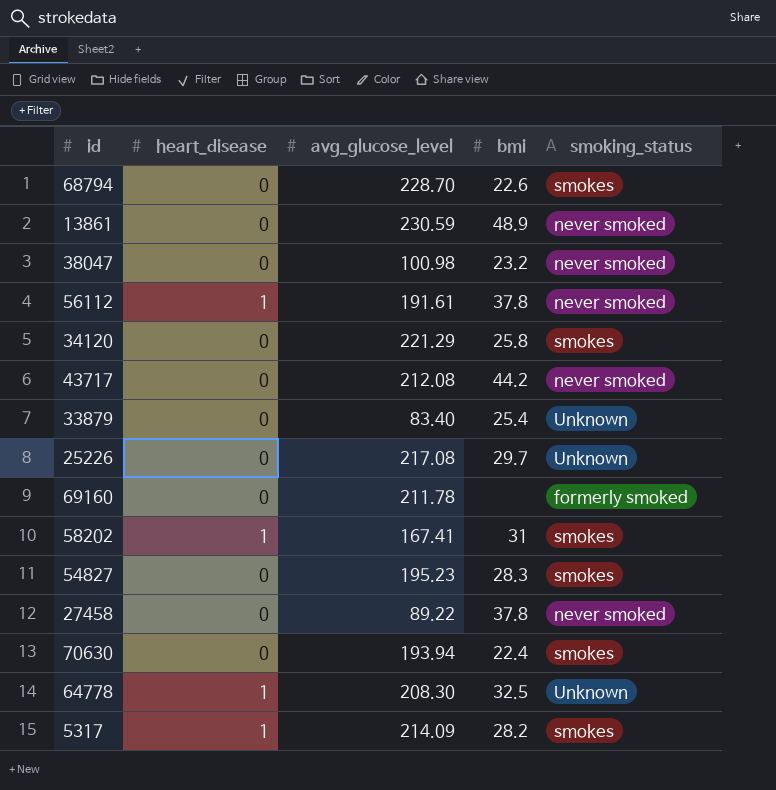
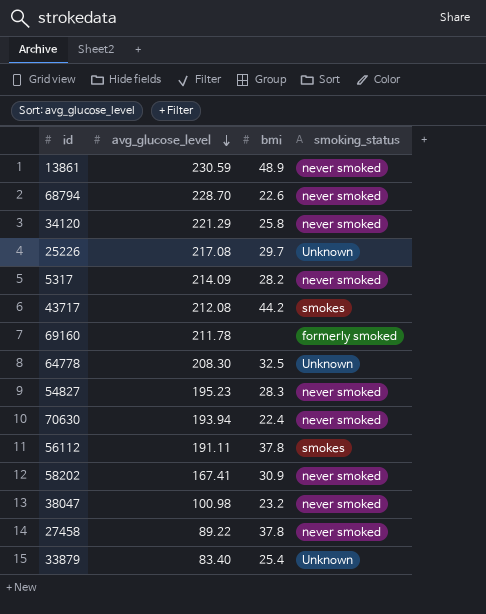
row order: none -> avg_glucose_level descending
column heart_disease | position: 2 -> none
68794 | smoking_status: smokes -> never smoked
34120 | smoking_status: smokes -> never smoked
5317 | smoking_status: smokes -> never smoked
43717 | smoking_status: never smoked -> smokes
54827 | smoking_status: smokes -> never smoked
70630 | smoking_status: smokes -> never smoked
56112 | avg_glucose_level: 191.61 -> 191.11
56112 | smoking_status: never smoked -> smokes
58202 | bmi: 31 -> 30.9
58202 | smoking_status: smokes -> never smoked

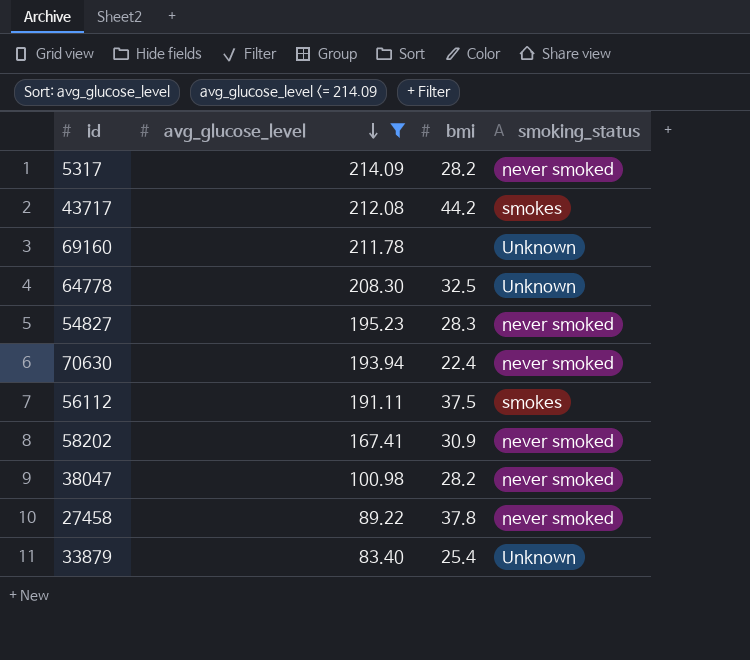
filter: none -> avg_glucose_level <= 214.09
69160 | smoking_status: formerly smoked -> Unknown
56112 | bmi: 37.8 -> 37.5
38047 | bmi: 23.2 -> 28.2

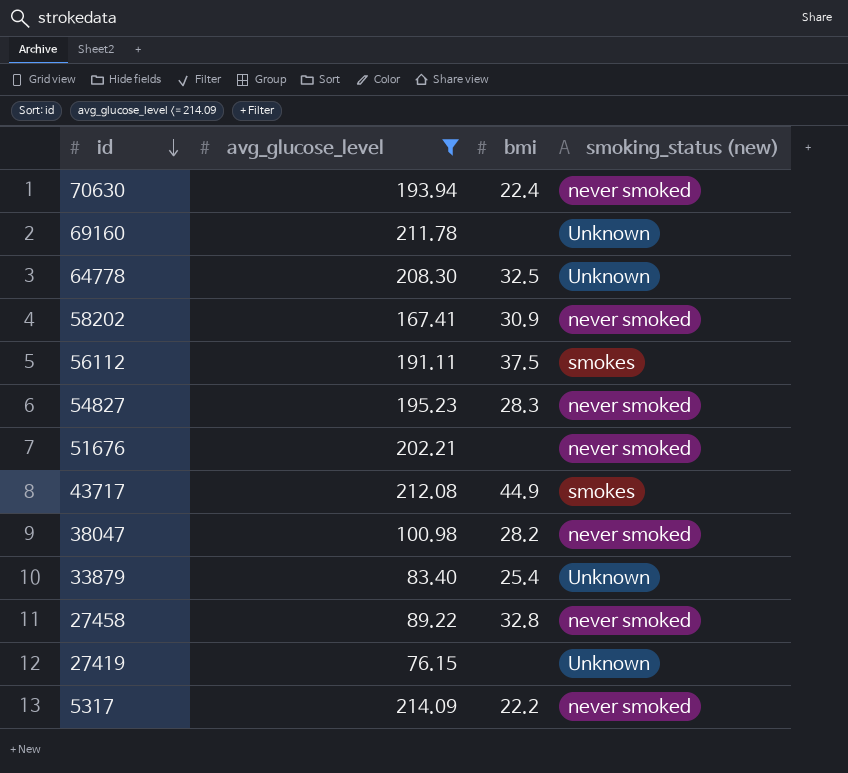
row order: avg_glucose_level descending -> id descending
column name: smoking_status -> smoking_status (new)
row 51676: none -> 202.21 | none | never smoked
43717 | bmi: 44.2 -> 44.9
27458 | bmi: 37.8 -> 32.8
row 27419: none -> 76.15 | none | Unknown
5317 | bmi: 28.2 -> 22.2

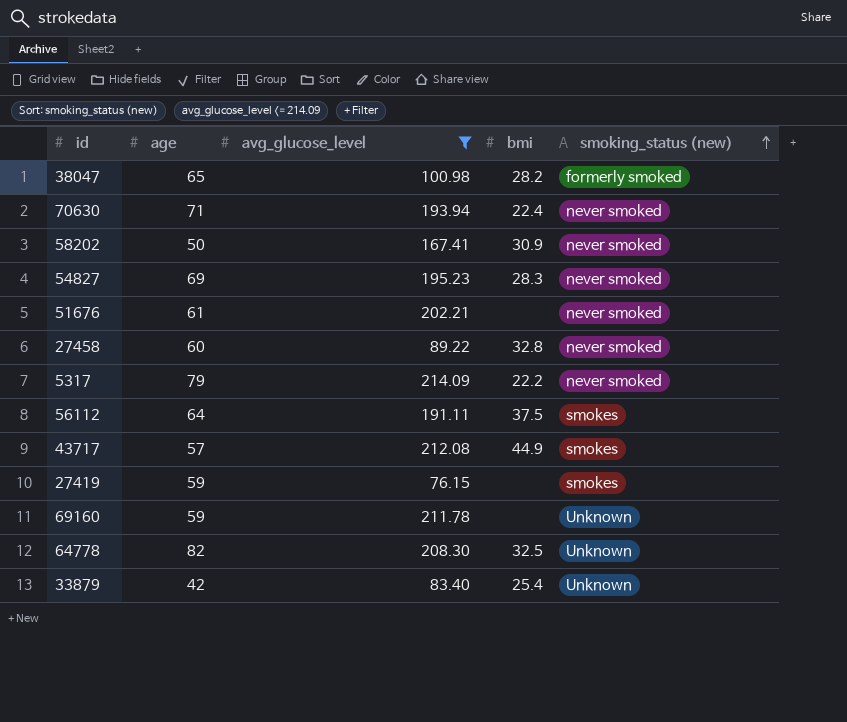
row order: id descending -> smoking_status (new) ascending
column age | position: none -> 2
38047 | smoking_status (new): never smoked -> formerly smoked
27419 | smoking_status (new): Unknown -> smokes

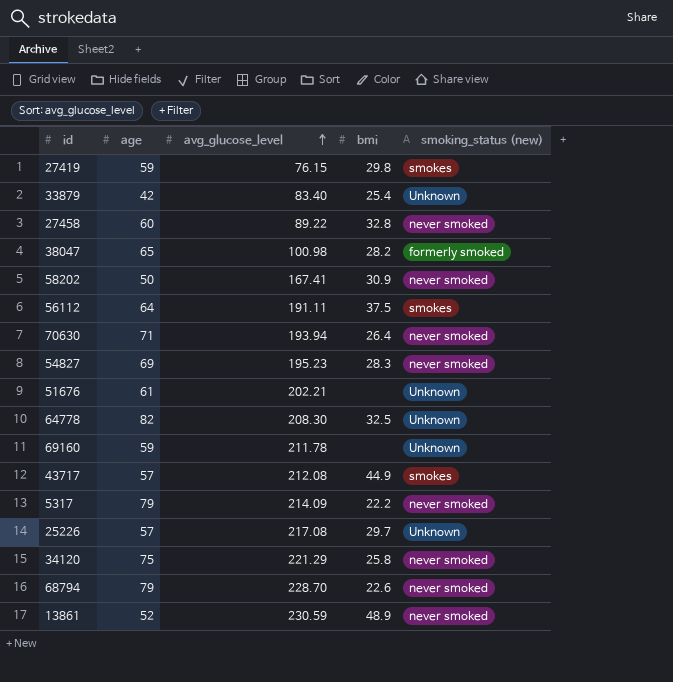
filter: avg_glucose_level <= 214.09 -> none
row order: smoking_status (new) ascending -> avg_glucose_level ascending
27419 | bmi: none -> 29.8
70630 | bmi: 22.4 -> 26.4
51676 | smoking_status (new): never smoked -> Unknown

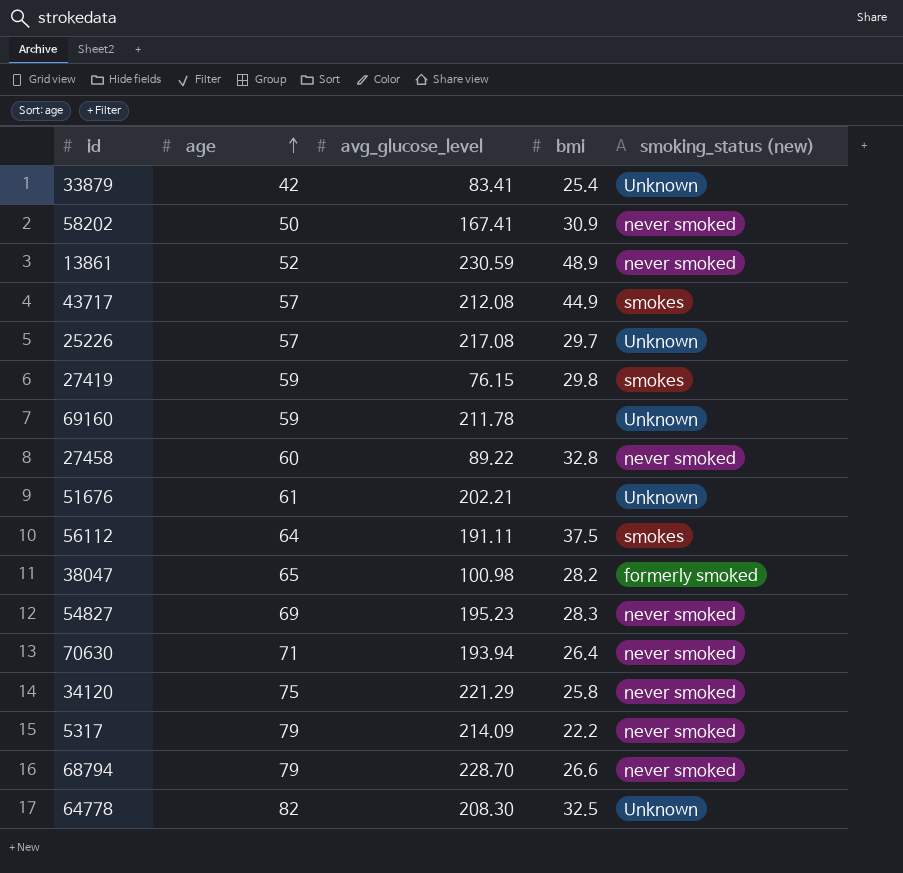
row order: avg_glucose_level ascending -> age ascending
33879 | avg_glucose_level: 83.40 -> 83.41
68794 | bmi: 22.6 -> 26.6

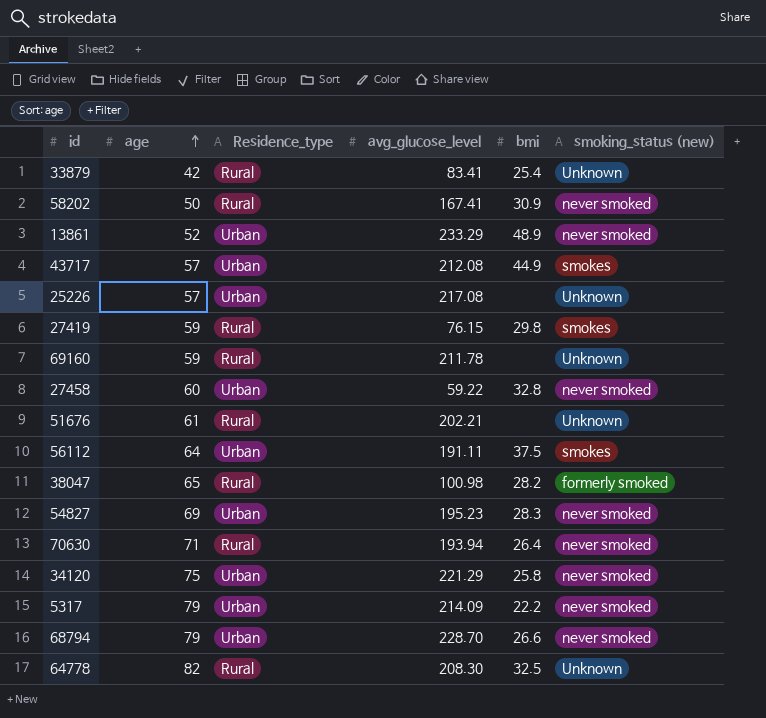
column Residence_type | position: none -> 3
13861 | avg_glucose_level: 230.59 -> 233.29
25226 | bmi: 29.7 -> none
27458 | avg_glucose_level: 89.22 -> 59.22

